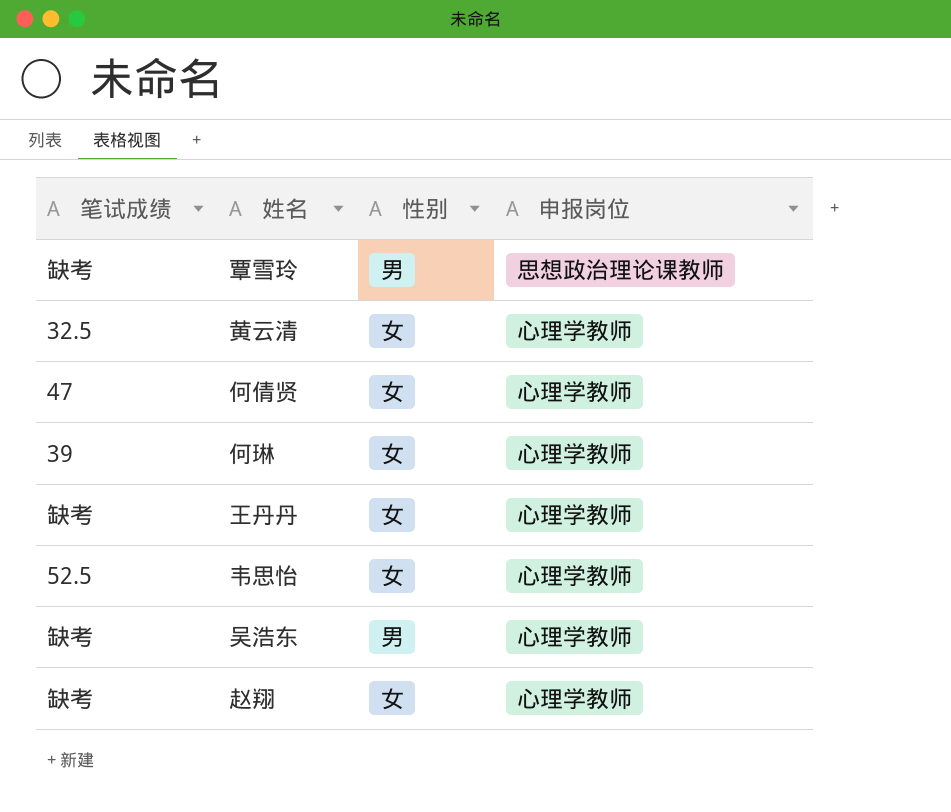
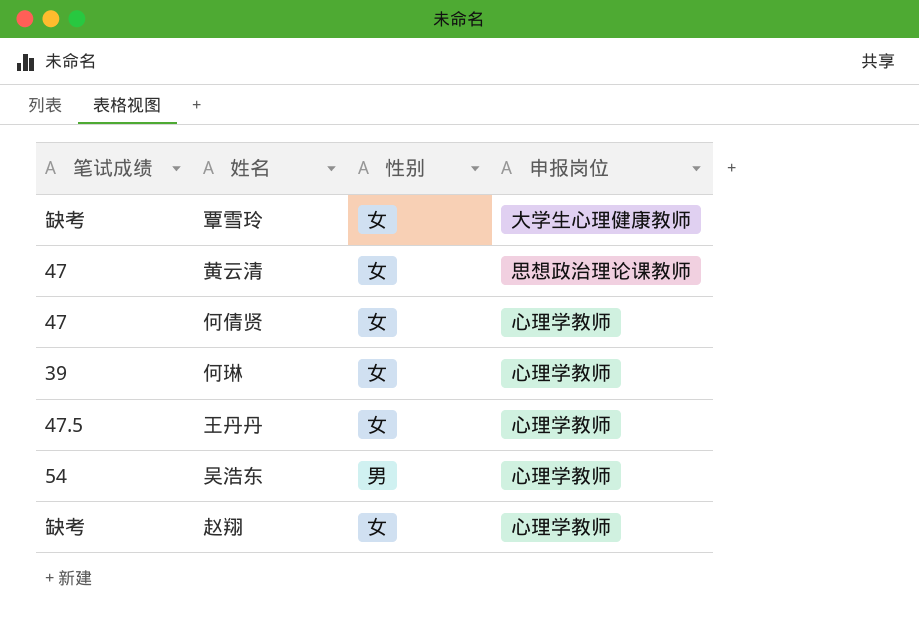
row 韦思怡: 52.5 | 女 | 心理学教师 -> none
覃雪玲 | 性别: 男 -> 女
覃雪玲 | 申报岗位: 思想政治理论课教师 -> 大学生心理健康教师
黄云清 | 笔试成绩: 32.5 -> 47
黄云清 | 申报岗位: 心理学教师 -> 思想政治理论课教师
王丹丹 | 笔试成绩: 缺考 -> 47.5
吴浩东 | 笔试成绩: 缺考 -> 54

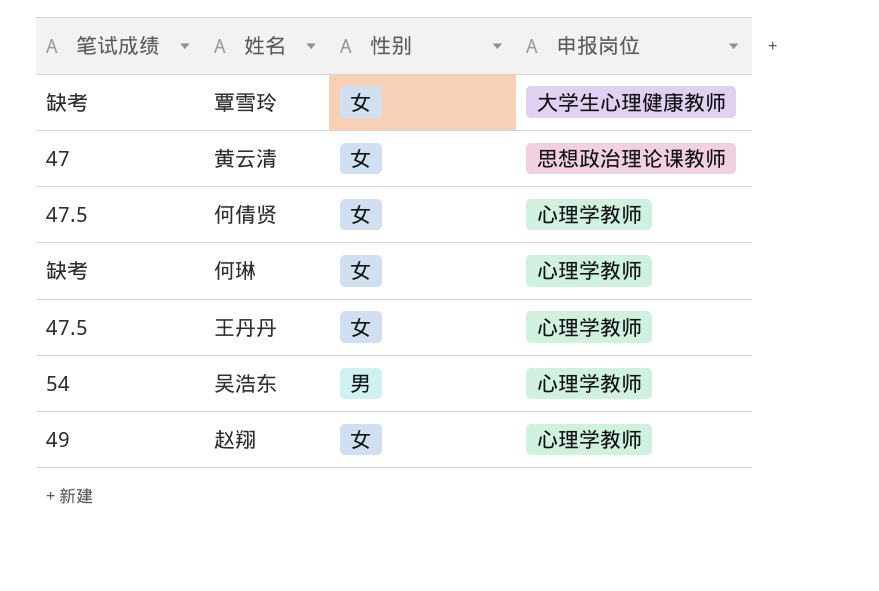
何倩贤 | 笔试成绩: 47 -> 47.5
何琳 | 笔试成绩: 39 -> 缺考
赵翔 | 笔试成绩: 缺考 -> 49

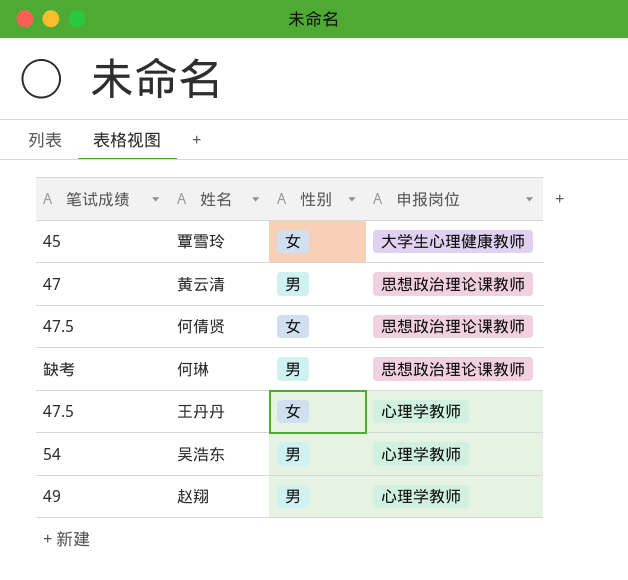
覃雪玲 | 笔试成绩: 缺考 -> 45
黄云清 | 性别: 女 -> 男
何倩贤 | 申报岗位: 心理学教师 -> 思想政治理论课教师
何琳 | 性别: 女 -> 男
何琳 | 申报岗位: 心理学教师 -> 思想政治理论课教师
赵翔 | 性别: 女 -> 男

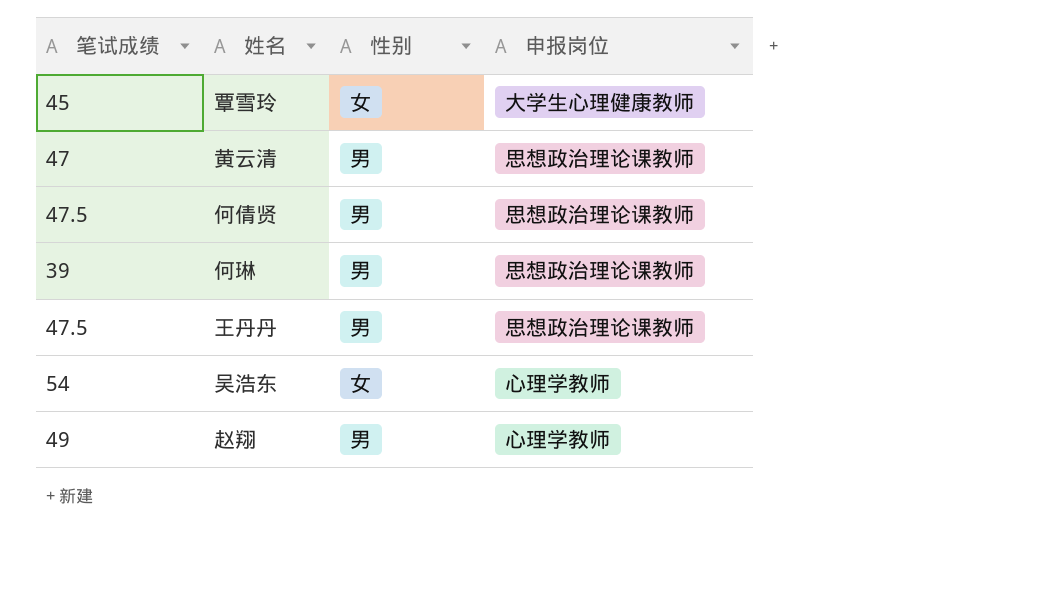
何倩贤 | 性别: 女 -> 男
何琳 | 笔试成绩: 缺考 -> 39
王丹丹 | 性别: 女 -> 男
王丹丹 | 申报岗位: 心理学教师 -> 思想政治理论课教师
吴浩东 | 性别: 男 -> 女

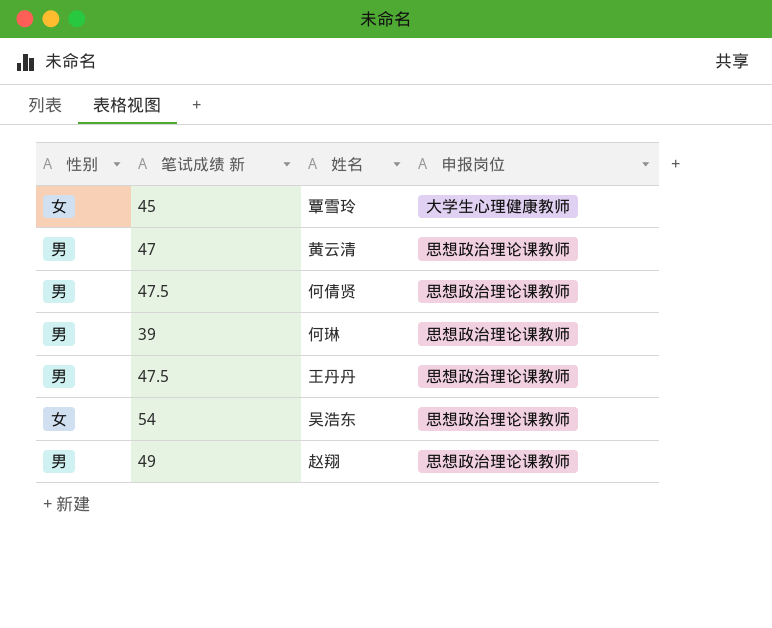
column 性别 | position: 3 -> 1
column name: 笔试成绩 -> 笔试成绩 新
吴浩东 | 申报岗位: 心理学教师 -> 思想政治理论课教师
赵翔 | 申报岗位: 心理学教师 -> 思想政治理论课教师

